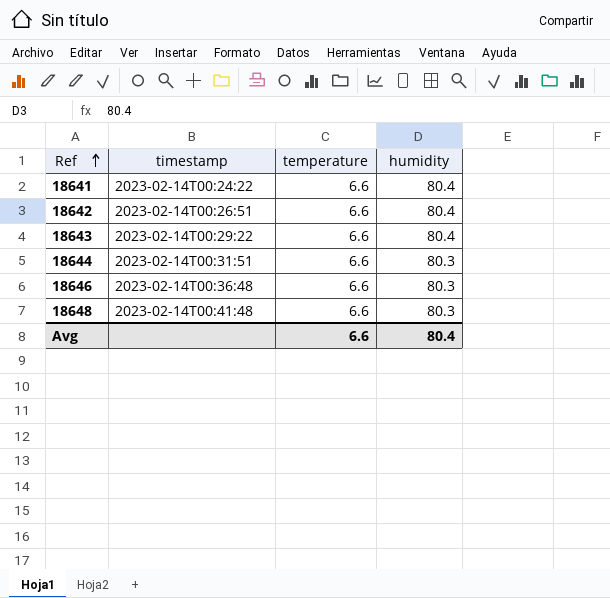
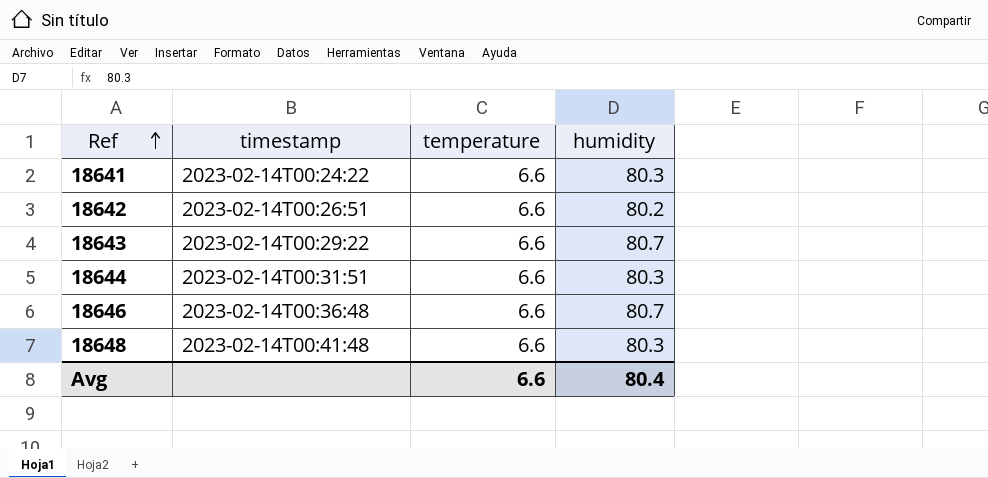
18641 | humidity: 80.4 -> 80.3
18642 | humidity: 80.4 -> 80.2
18643 | humidity: 80.4 -> 80.7
18646 | humidity: 80.3 -> 80.7

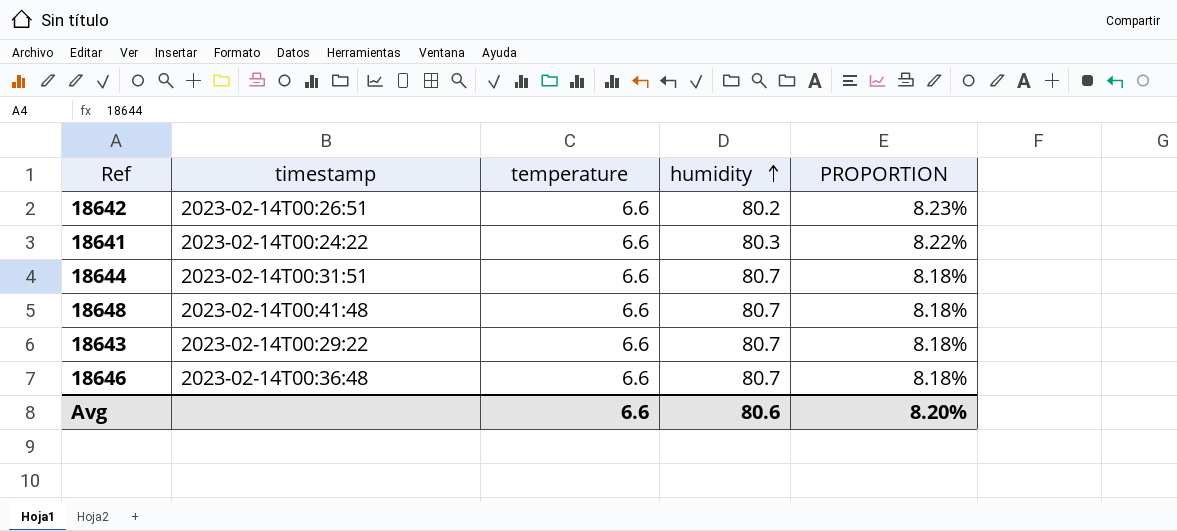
row order: Ref ascending -> humidity ascending
column PROPORTION | formula: none -> [temperature] / [humidity]
18644 | humidity: 80.3 -> 80.7
18648 | humidity: 80.3 -> 80.7
Avg | humidity: 80.4 -> 80.6

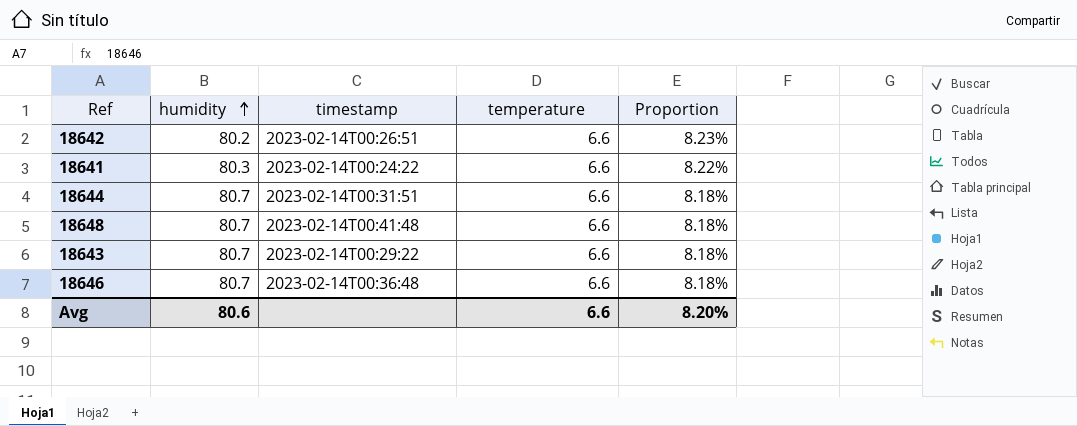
column humidity | position: 4 -> 2
column name: PROPORTION -> Proportion

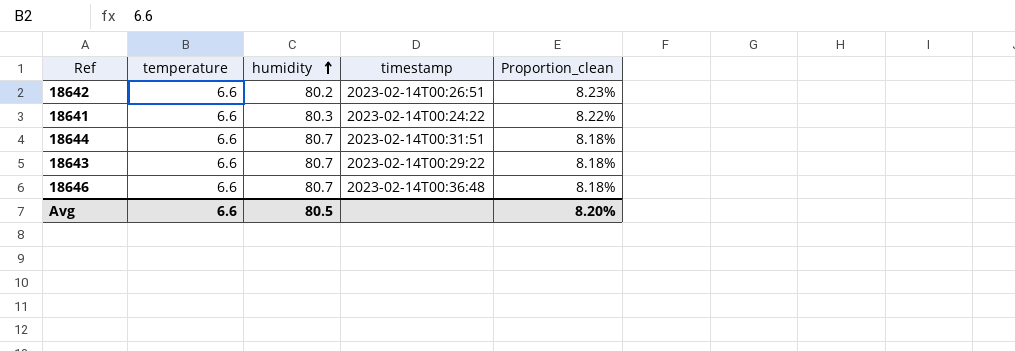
column temperature | position: 4 -> 2
column name: Proportion -> Proportion_clean
row 18648: 80.7 | 2023-02-14T00:41:48 | 6.6 | 8.18% -> none
Avg | humidity: 80.6 -> 80.5

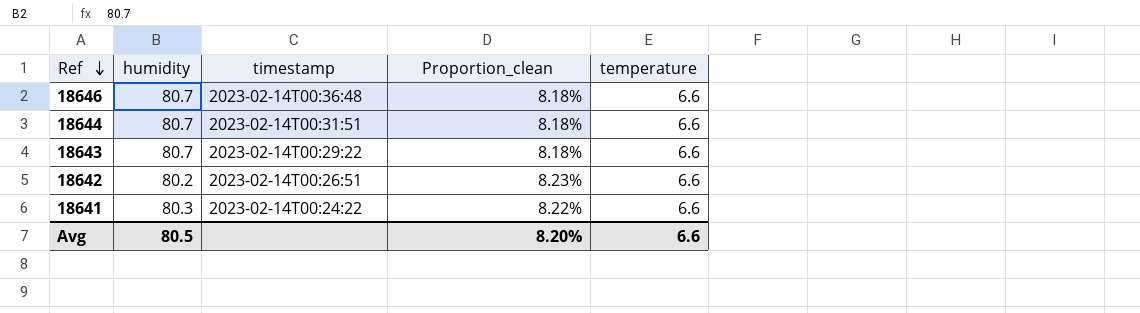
row order: humidity ascending -> Ref descending
column temperature | position: 2 -> 5

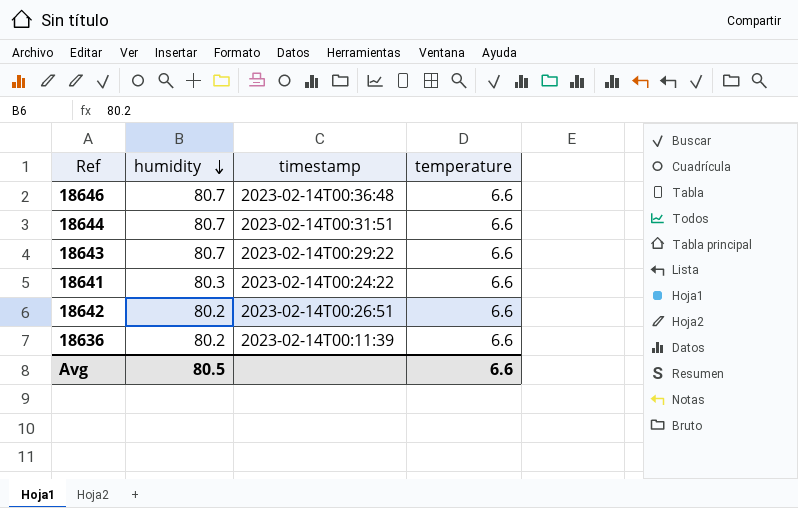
row order: Ref descending -> humidity descending
column Proportion_clean | formula: [temperature] / [humidity] -> none
row 18636: none -> 80.2 | 2023-02-14T00:11:39 | 6.6

